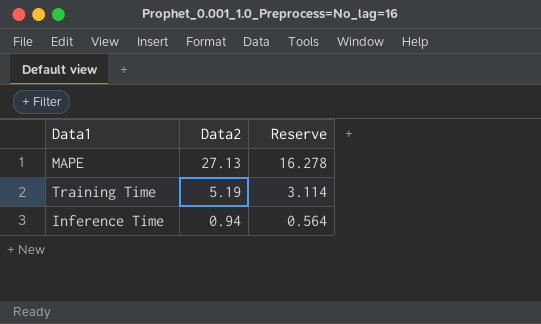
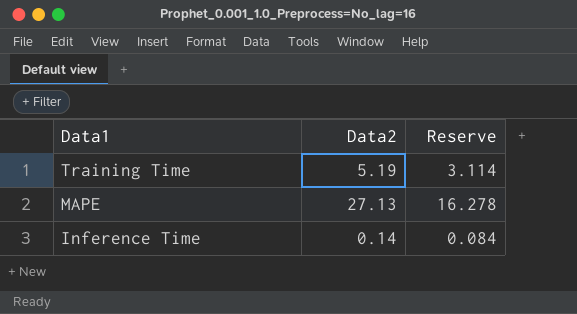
row order: Data2 descending -> Data1 descending
Inference Time | Data2: 0.94 -> 0.14
Inference Time | Reserve: 0.564 -> 0.084

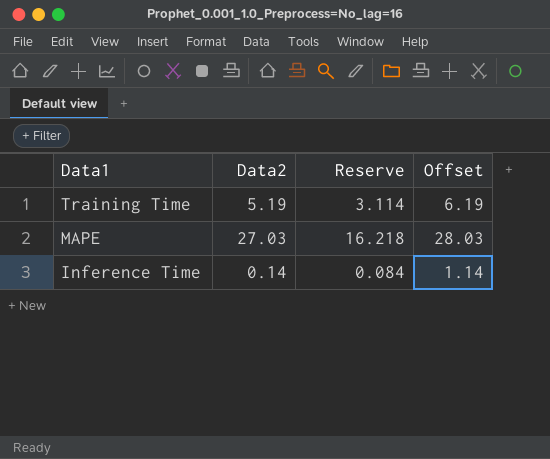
column Offset | formula: none -> [Data2] + 1
MAPE | Data2: 27.13 -> 27.03
MAPE | Reserve: 16.278 -> 16.218

